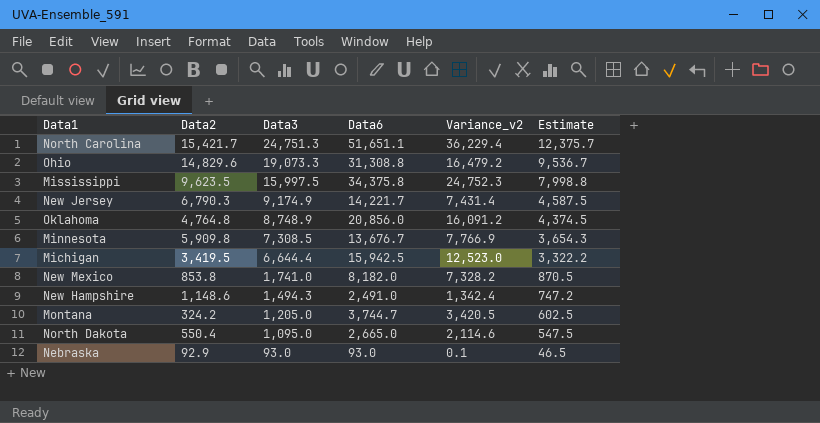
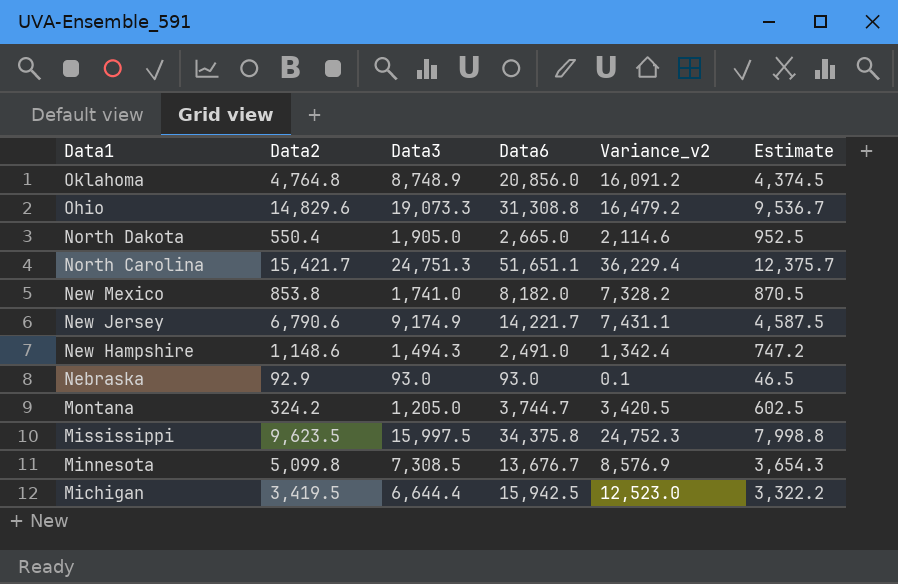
row order: Data3 descending -> Data1 descending
North Dakota | Data3: 1,095.0 -> 1,905.0
North Dakota | Estimate: 547.5 -> 952.5
New Jersey | Data2: 6,790.3 -> 6,790.6
New Jersey | Variance_v2: 7,431.4 -> 7,431.1
Minnesota | Data2: 5,909.8 -> 5,099.8
Minnesota | Variance_v2: 7,766.9 -> 8,576.9

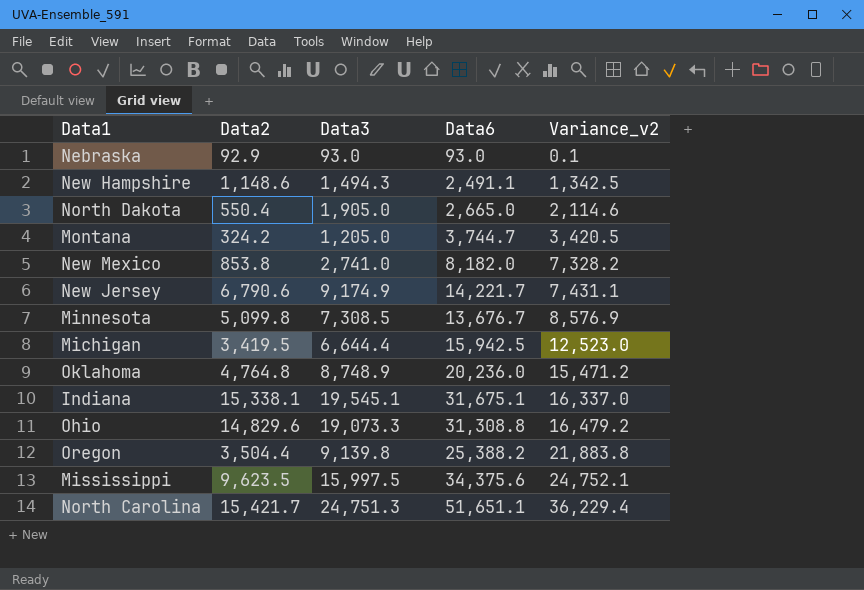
row order: Data1 descending -> Variance_v2 ascending
column Estimate | formula: [Data3] * 0.5 -> none
New Hampshire | Data6: 2,491.0 -> 2,491.1
New Hampshire | Variance_v2: 1,342.4 -> 1,342.5
New Mexico | Data3: 1,741.0 -> 2,741.0
Oklahoma | Data6: 20,856.0 -> 20,236.0
Oklahoma | Variance_v2: 16,091.2 -> 15,471.2
row Indiana: none -> 15,338.1 | 19,545.1 | 31,675.1 | 16,337.0
row Oregon: none -> 3,504.4 | 9,139.8 | 25,388.2 | 21,883.8
Mississippi | Data6: 34,375.8 -> 34,375.6
Mississippi | Variance_v2: 24,752.3 -> 24,752.1

